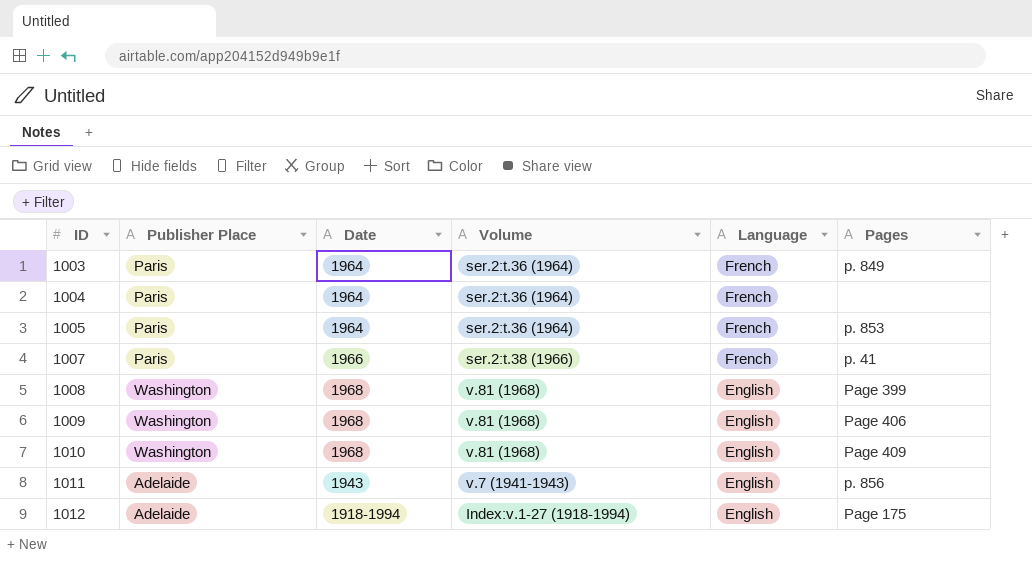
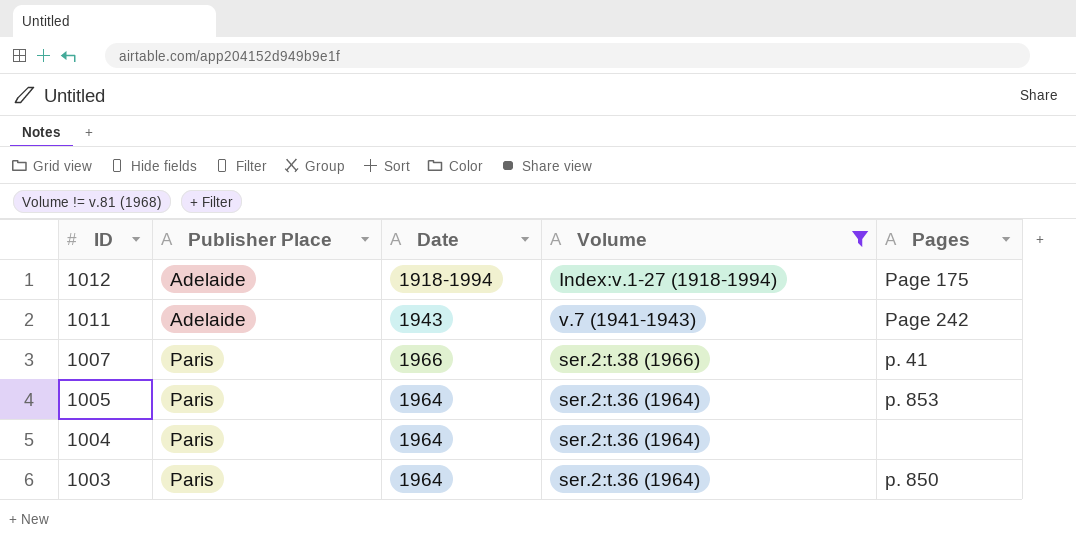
filter: none -> Volume != v.81 (1968)
row order: ID ascending -> ID descending
column Language | position: 5 -> none
1011 | Pages: p. 856 -> Page 242
1003 | Pages: p. 849 -> p. 850

